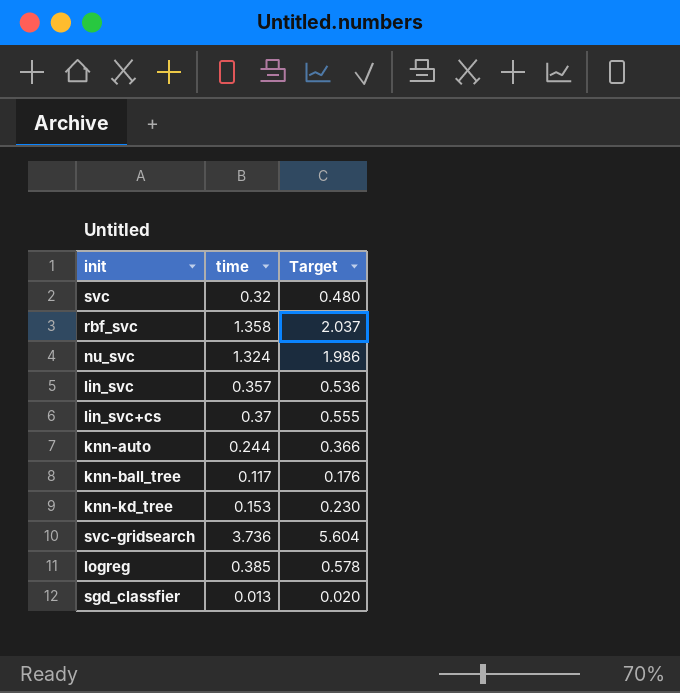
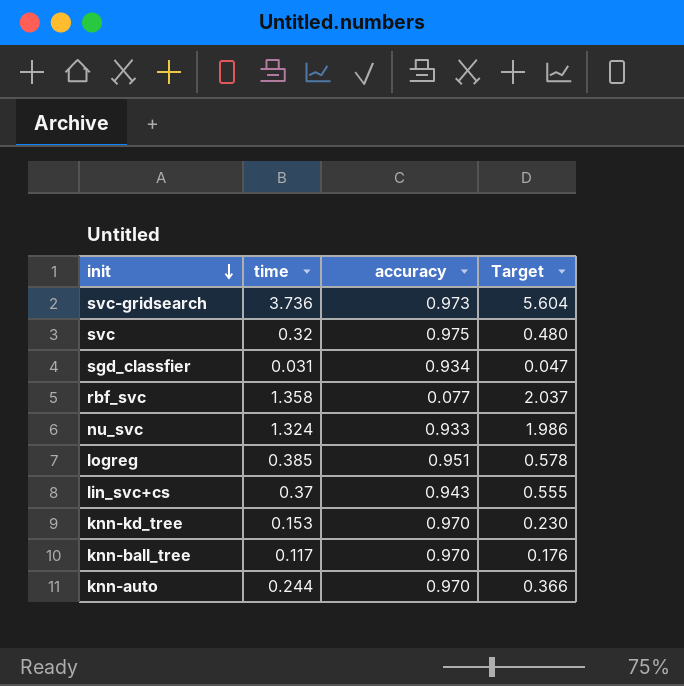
row order: none -> init descending
column accuracy | position: none -> 3
row lin_svc: 0.357 | 0.536 -> none
sgd_classfier | time: 0.013 -> 0.031
sgd_classfier | Target: 0.020 -> 0.047

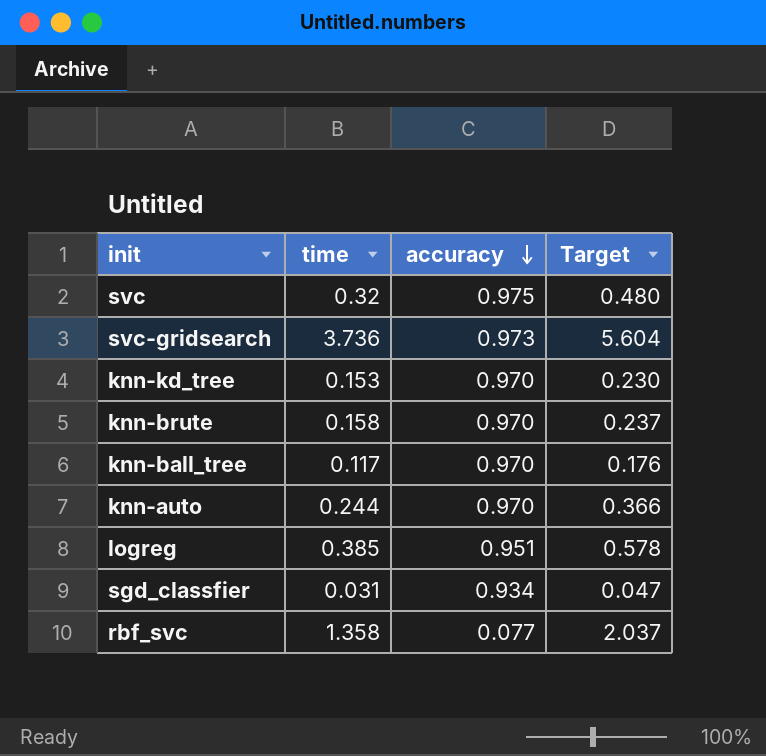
row order: init descending -> accuracy descending
row nu_svc: 1.324 | 0.933 | 1.986 -> none
row lin_svc+cs: 0.37 | 0.943 | 0.555 -> none
row knn-brute: none -> 0.158 | 0.970 | 0.237

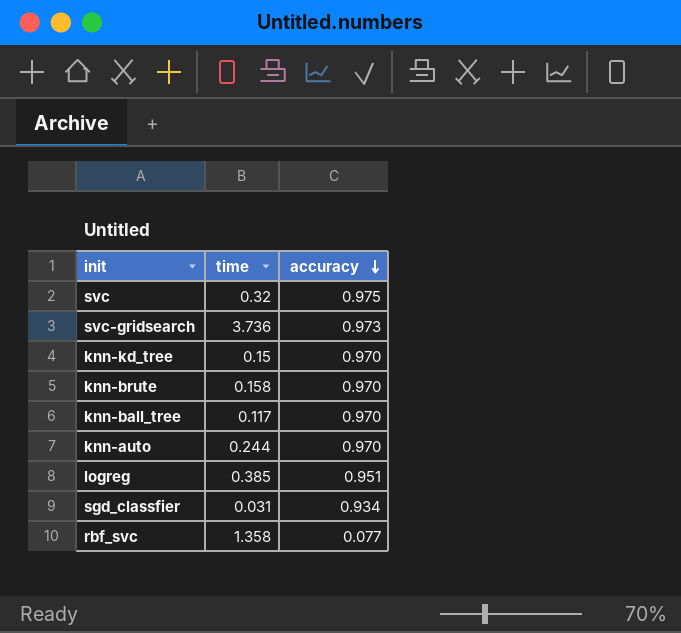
column Target | formula: [time] * 1.5 -> none
knn-kd_tree | time: 0.153 -> 0.15

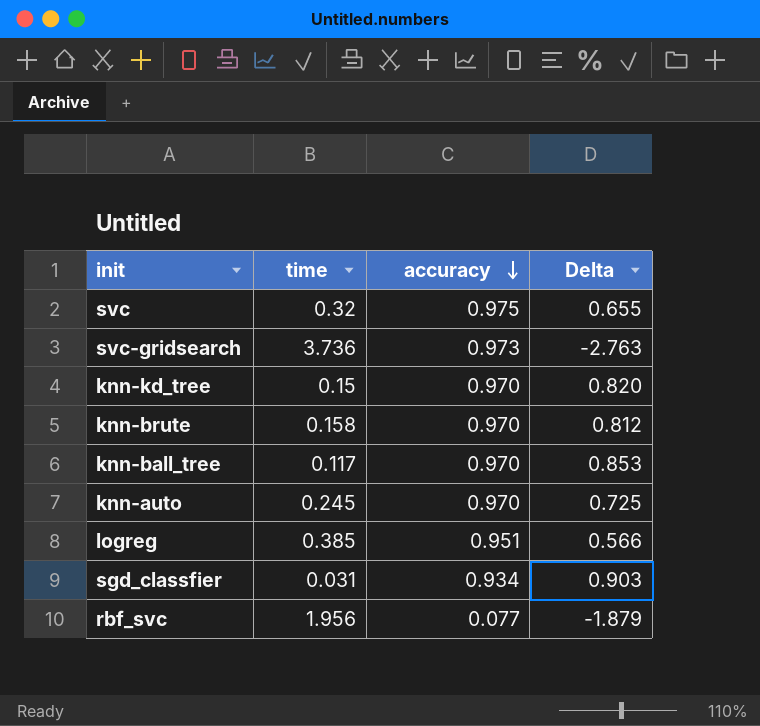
column Delta | formula: none -> [accuracy] - [time]
knn-auto | time: 0.244 -> 0.245
rbf_svc | time: 1.358 -> 1.956

